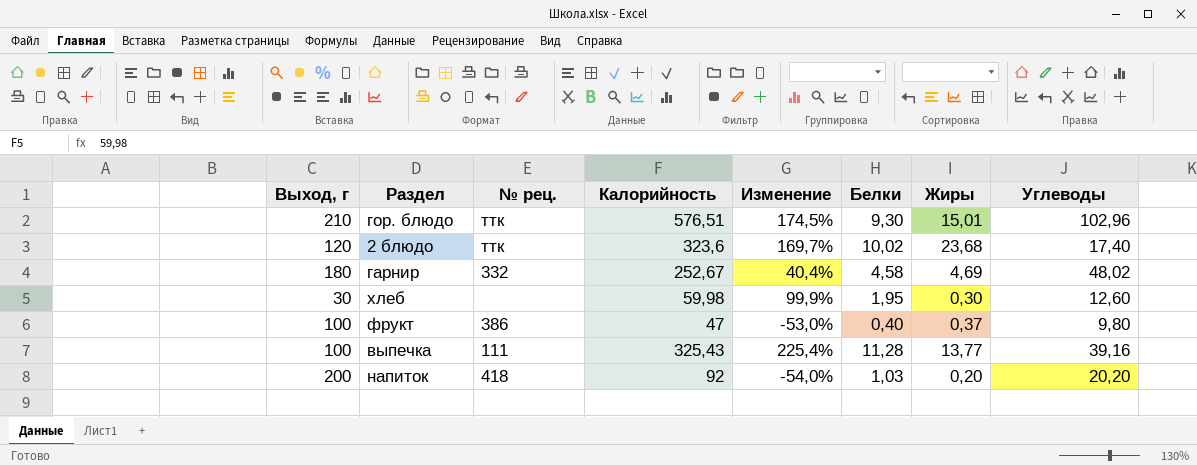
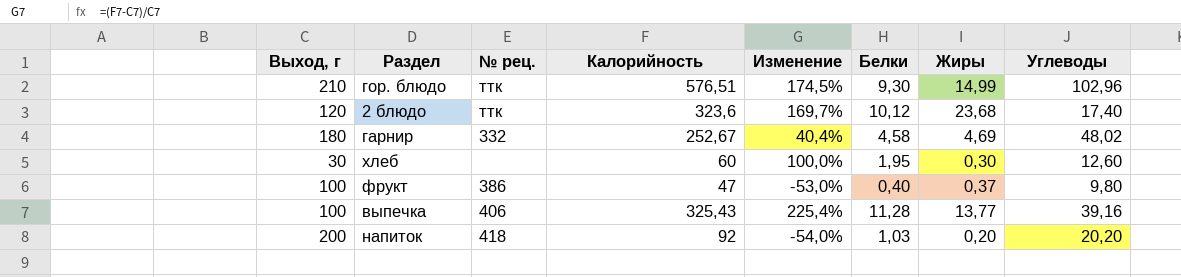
гор. блюдо | Жиры: 15,01 -> 14,99
2 блюдо | Белки: 10,02 -> 10,12
хлеб | Калорийность: 59,98 -> 60
хлеб | Изменение: 99,9% -> 100,0%
выпечка | № рец.: 111 -> 406

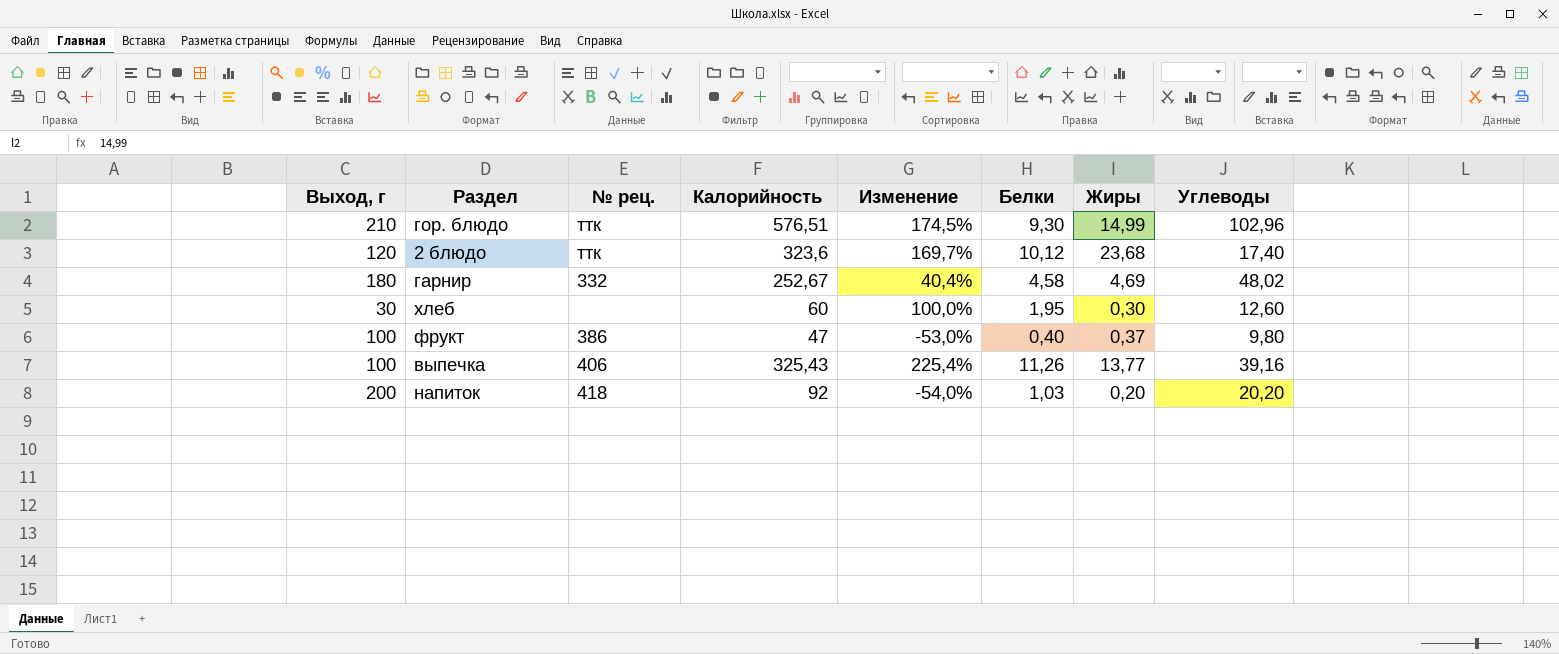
выпечка | Белки: 11,28 -> 11,26

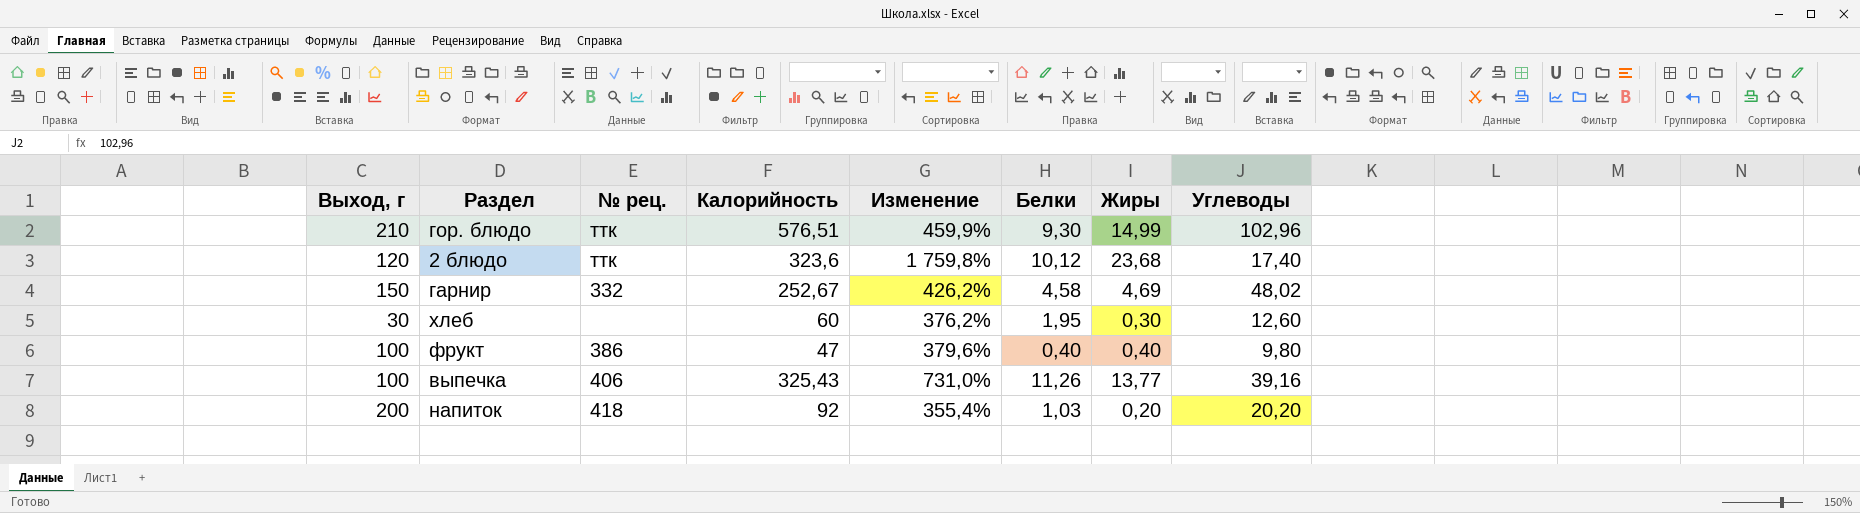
column Изменение | formula: ([Калорийность] - [Выход, г]) / [Выход, г] -> ([Калорийность] - [Углеводы]) / [Углеводы]
гарнир | Выход, г: 180 -> 150
фрукт | Жиры: 0,37 -> 0,40

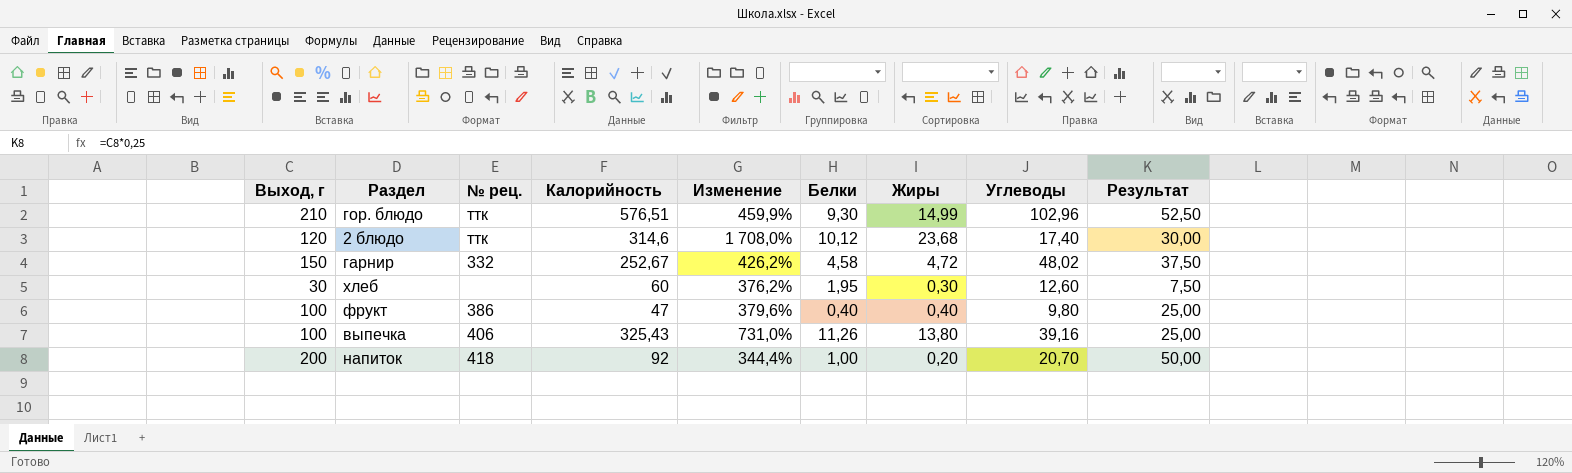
column Результат | formula: none -> [Выход, г] * 0,25
2 блюдо | Калорийность: 323,6 -> 314,6
2 блюдо | Изменение: 1 759,8% -> 1 708,0%
гарнир | Жиры: 4,69 -> 4,72
выпечка | Жиры: 13,77 -> 13,80
напиток | Изменение: 355,4% -> 344,4%
напиток | Белки: 1,03 -> 1,00
напиток | Углеводы: 20,20 -> 20,70

